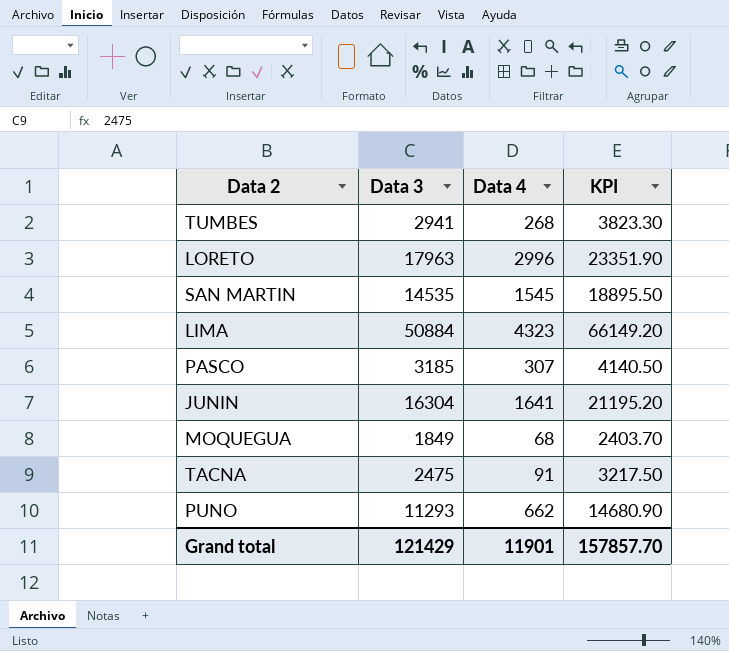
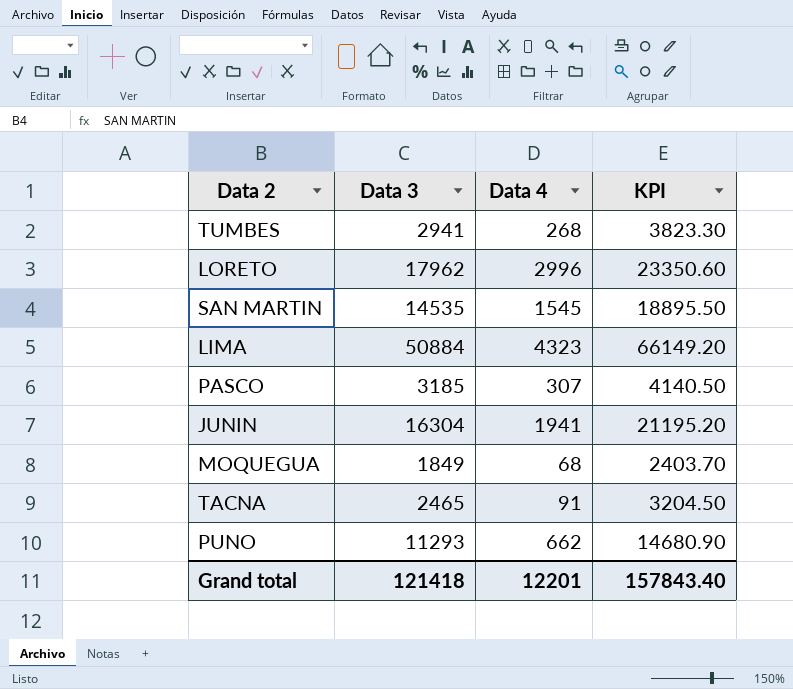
LORETO | Data 3: 17963 -> 17962
LORETO | KPI: 23351.90 -> 23350.60
JUNIN | Data 4: 1641 -> 1941
TACNA | Data 3: 2475 -> 2465
TACNA | KPI: 3217.50 -> 3204.50
Grand total | Data 3: 121429 -> 121418
Grand total | Data 4: 11901 -> 12201
Grand total | KPI: 157857.70 -> 157843.40

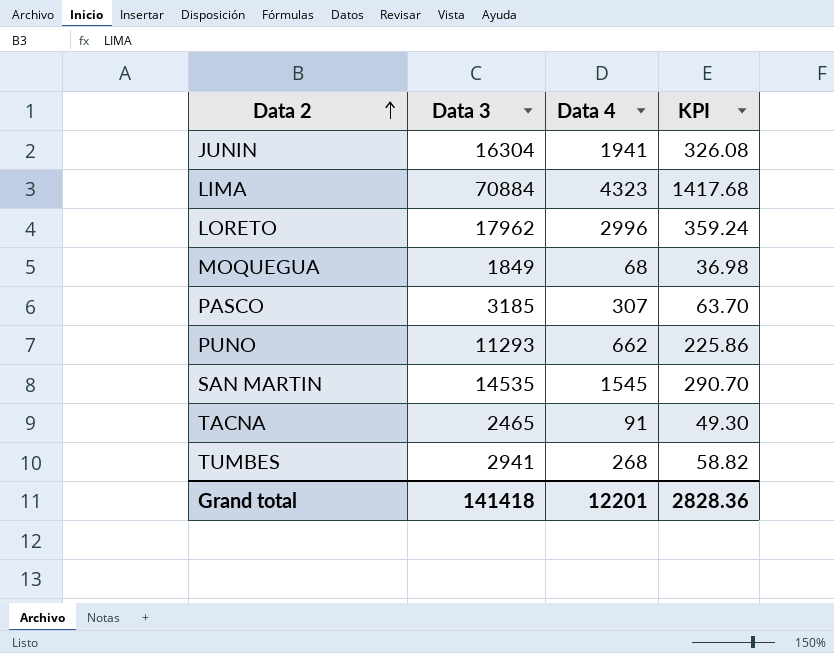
row order: none -> Data 2 ascending
column KPI | formula: [Data 3] * 1.3 -> [Data 3] * 0.02
LIMA | Data 3: 50884 -> 70884
Grand total | Data 3: 121418 -> 141418
Grand total | KPI: 157843.40 -> 2828.36

